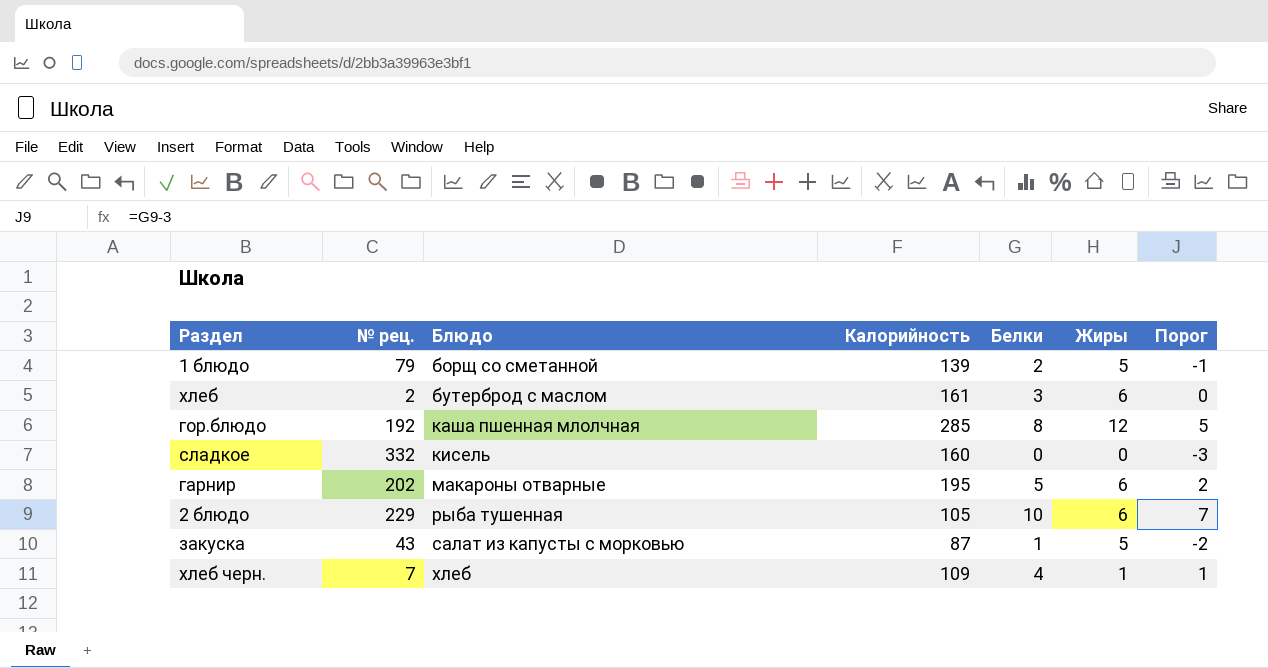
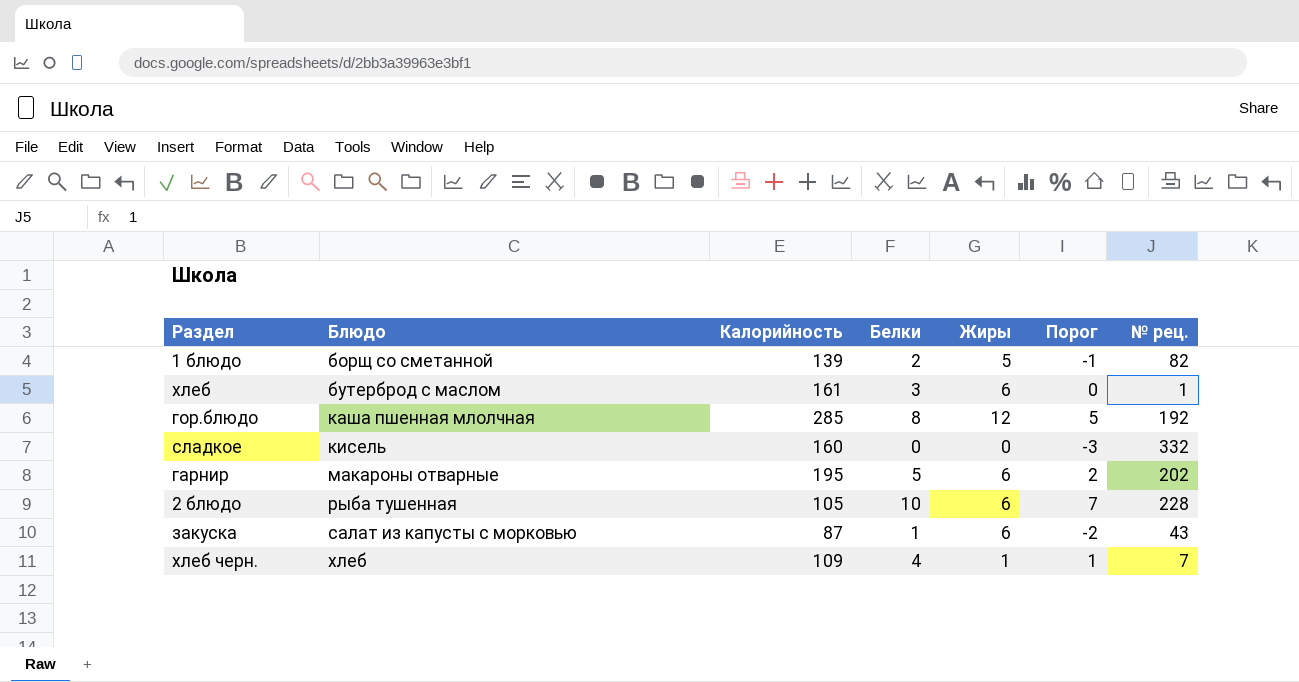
column № рец. | position: 2 -> 7
1 блюдо | № рец.: 79 -> 82
хлеб | № рец.: 2 -> 1
2 блюдо | № рец.: 229 -> 228
закуска | Жиры: 5 -> 6

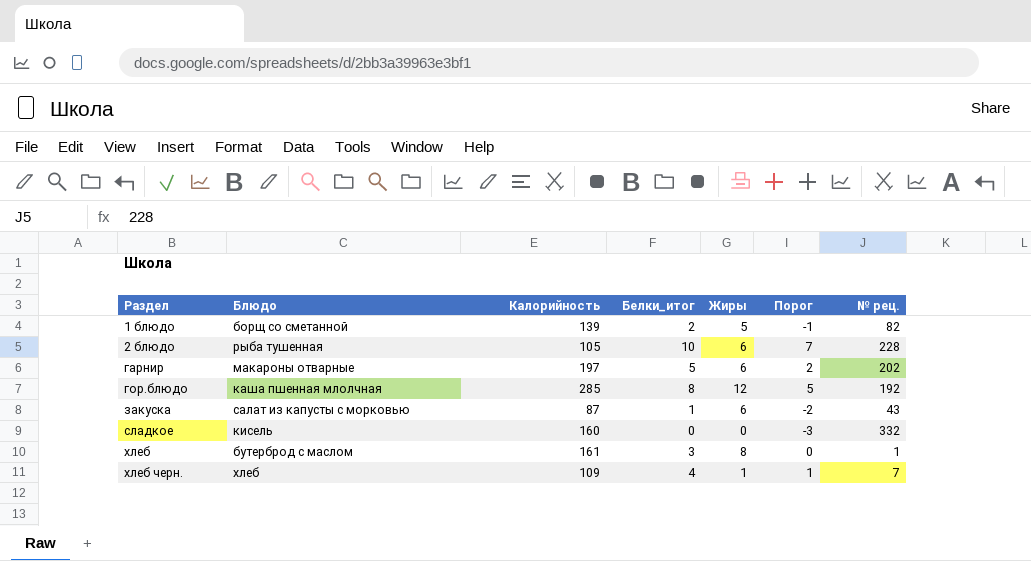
row order: Блюдо ascending -> Раздел ascending
column name: Белки -> Белки_итог
гарнир | Калорийность: 195 -> 197
хлеб | Жиры: 6 -> 8

